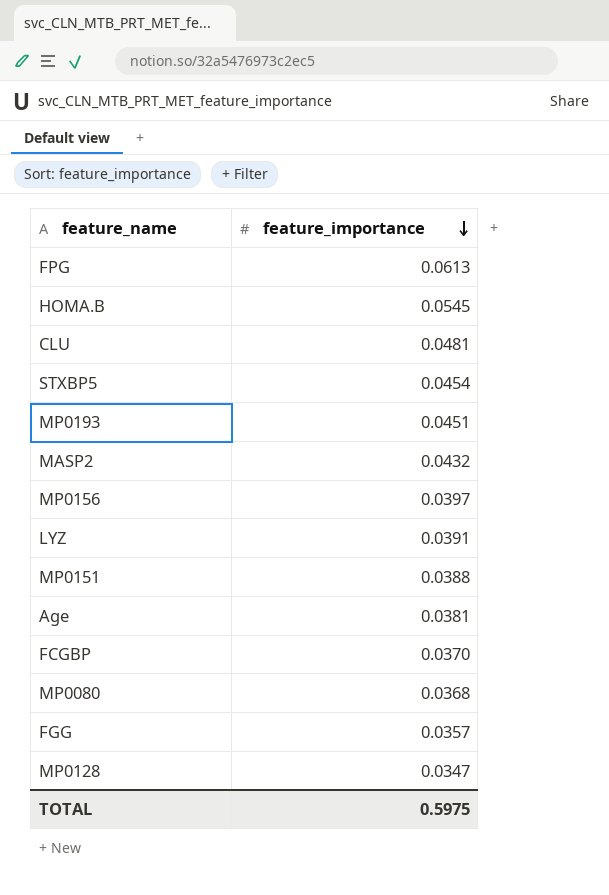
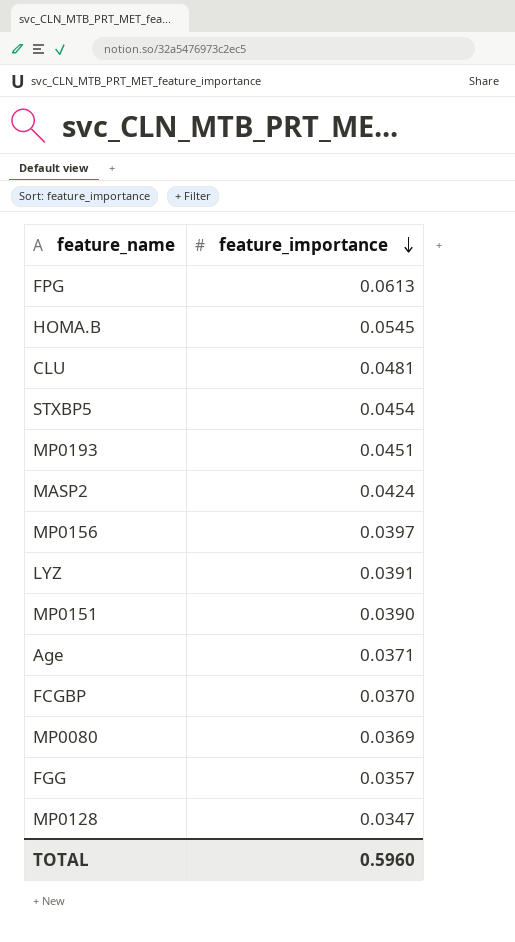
MASP2 | feature_importance: 0.0432 -> 0.0424
MP0151 | feature_importance: 0.0388 -> 0.0390
Age | feature_importance: 0.0381 -> 0.0371
MP0080 | feature_importance: 0.0368 -> 0.0369
TOTAL | feature_importance: 0.5975 -> 0.5960

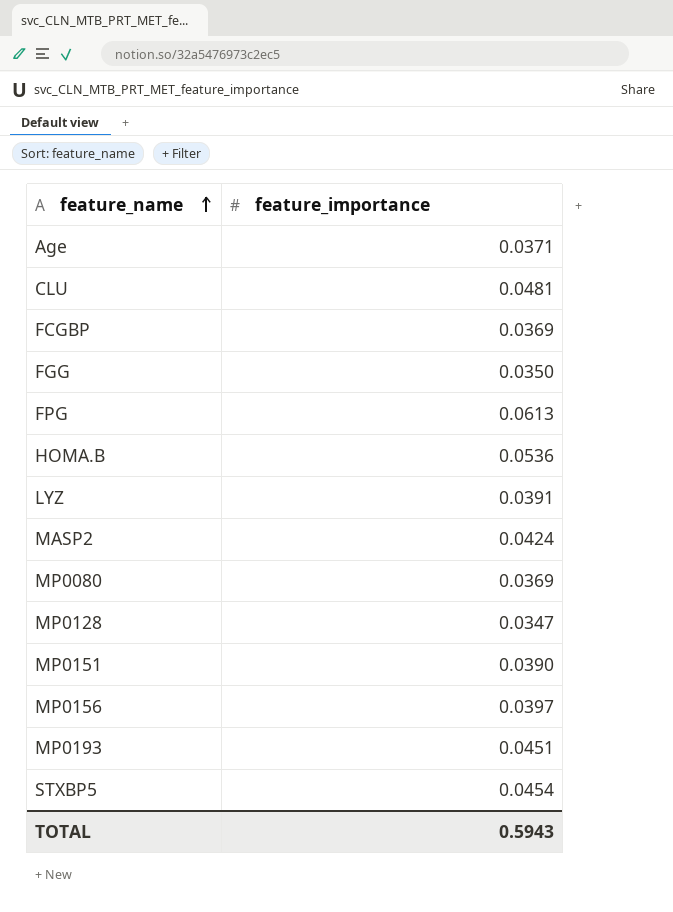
row order: feature_importance descending -> feature_name ascending
FCGBP | feature_importance: 0.0370 -> 0.0369
FGG | feature_importance: 0.0357 -> 0.0350
HOMA.B | feature_importance: 0.0545 -> 0.0536
TOTAL | feature_importance: 0.5960 -> 0.5943

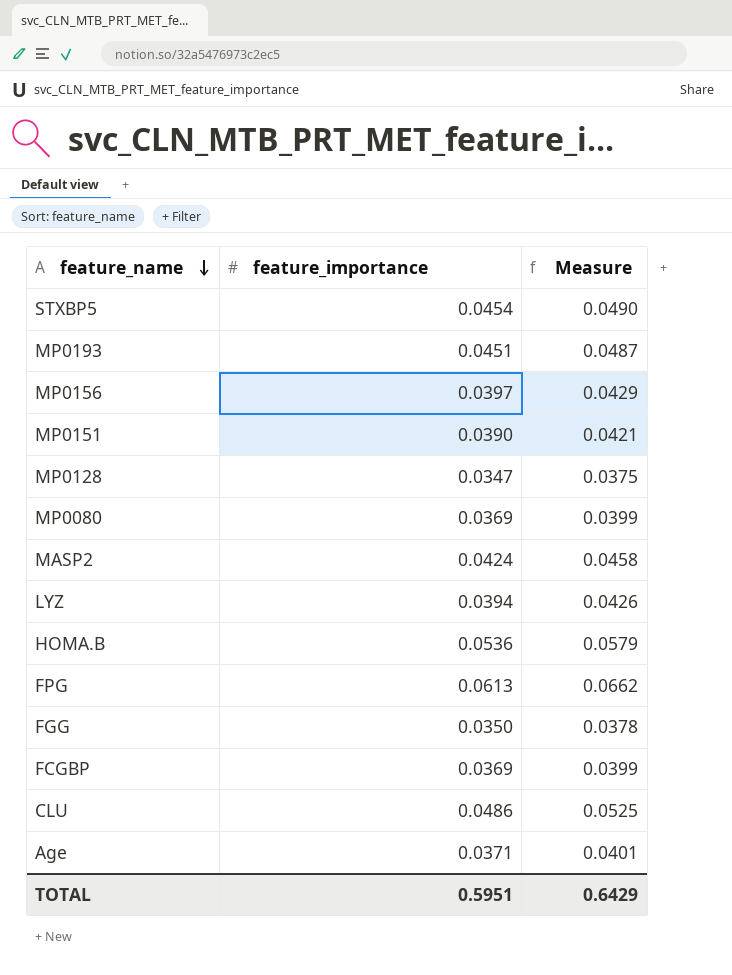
row order: feature_name ascending -> feature_name descending
column Measure | formula: none -> [feature_importance] * 1.08
LYZ | feature_importance: 0.0391 -> 0.0394
CLU | feature_importance: 0.0481 -> 0.0486
TOTAL | feature_importance: 0.5943 -> 0.5951

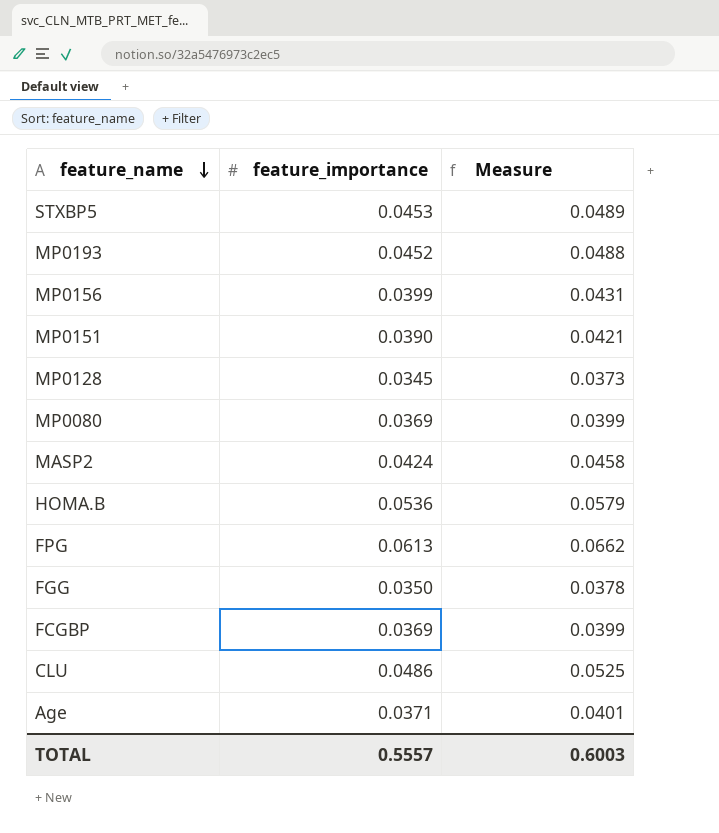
row LYZ: 0.0394 | 0.0426 -> none
STXBP5 | feature_importance: 0.0454 -> 0.0453
STXBP5 | Measure: 0.0490 -> 0.0489
MP0193 | feature_importance: 0.0451 -> 0.0452
MP0193 | Measure: 0.0487 -> 0.0488
MP0156 | feature_importance: 0.0397 -> 0.0399
MP0156 | Measure: 0.0429 -> 0.0431
MP0128 | feature_importance: 0.0347 -> 0.0345
MP0128 | Measure: 0.0375 -> 0.0373
TOTAL | feature_importance: 0.5951 -> 0.5557
TOTAL | Measure: 0.6429 -> 0.6003

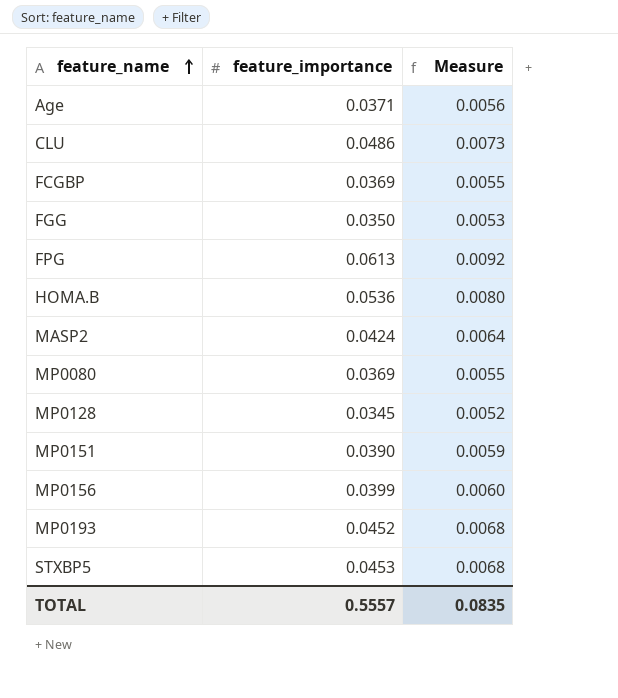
row order: feature_name descending -> feature_name ascending
column Measure | formula: [feature_importance] * 1.08 -> [feature_importance] * 0.15
TOTAL | Measure: 0.6003 -> 0.0835

